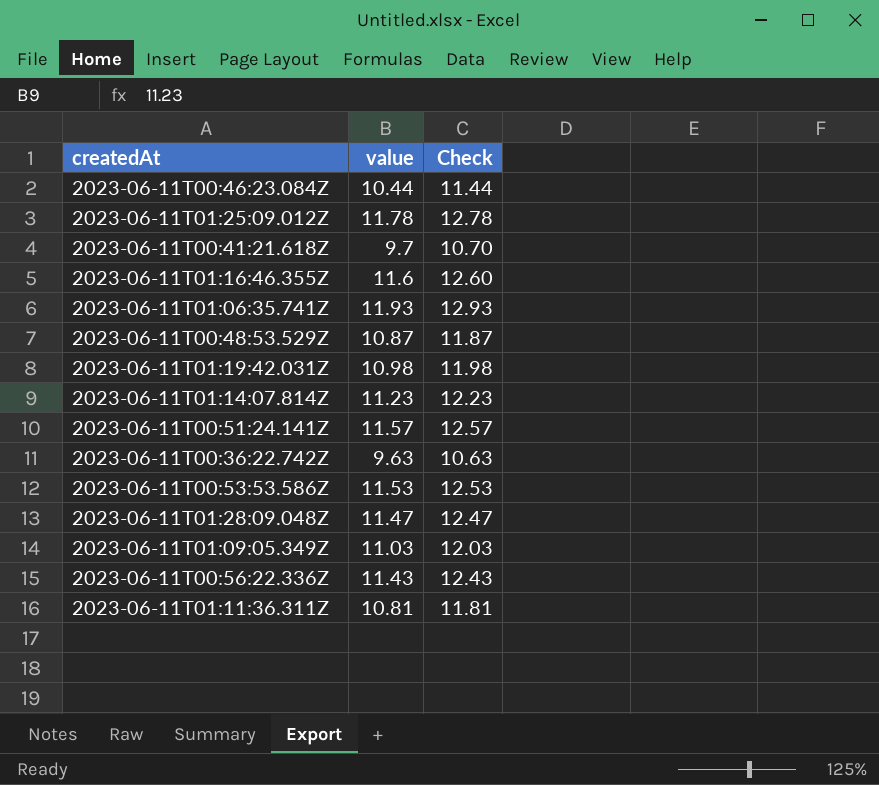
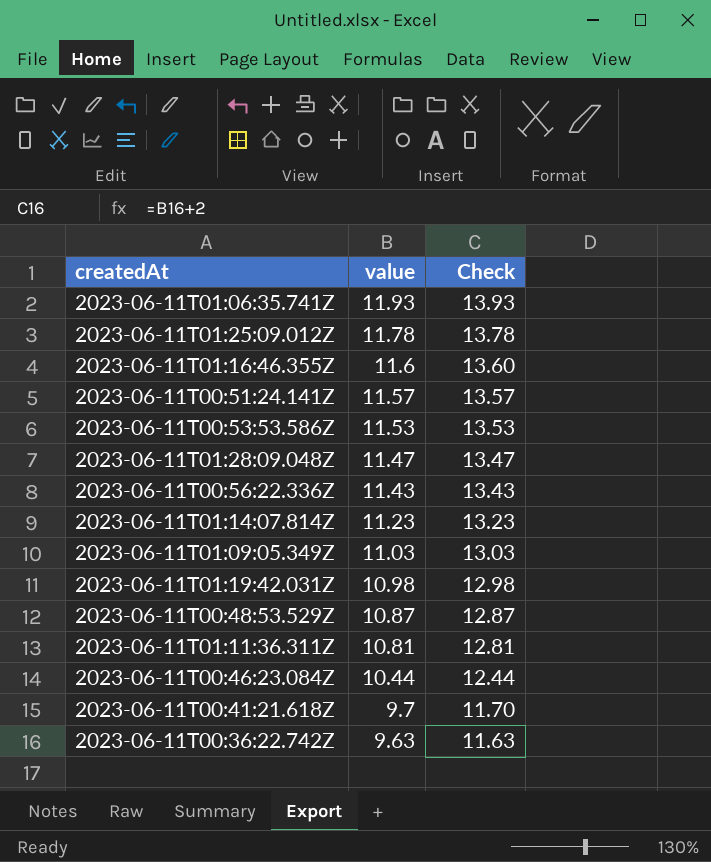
row order: none -> value descending
column Check | formula: [value] + 1 -> [value] + 2

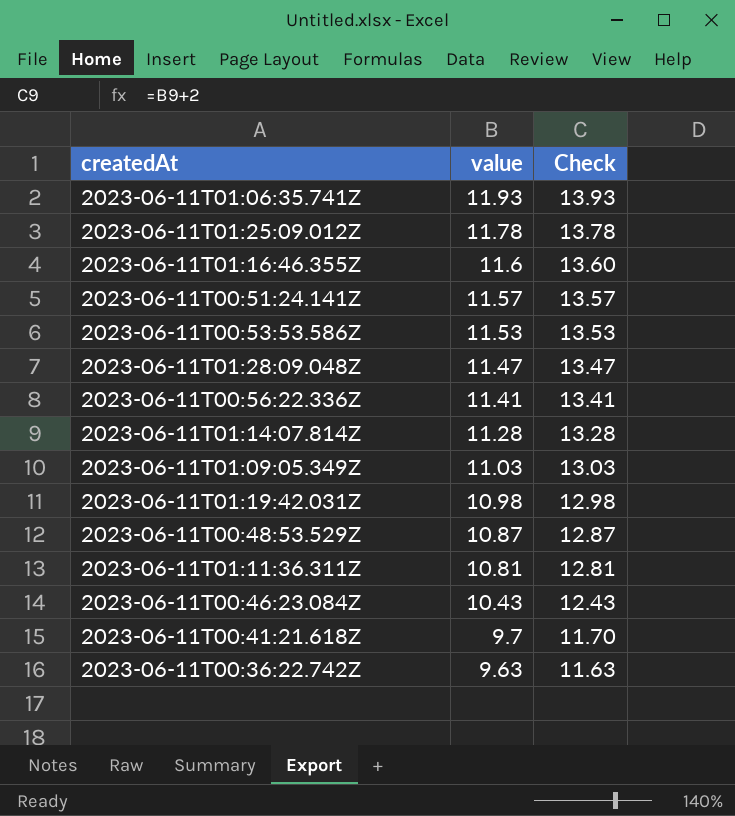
2023-06-11T00:56:22.336Z | value: 11.43 -> 11.41
2023-06-11T00:56:22.336Z | Check: 13.43 -> 13.41
2023-06-11T01:14:07.814Z | value: 11.23 -> 11.28
2023-06-11T01:14:07.814Z | Check: 13.23 -> 13.28
2023-06-11T00:46:23.084Z | value: 10.44 -> 10.43
2023-06-11T00:46:23.084Z | Check: 12.44 -> 12.43

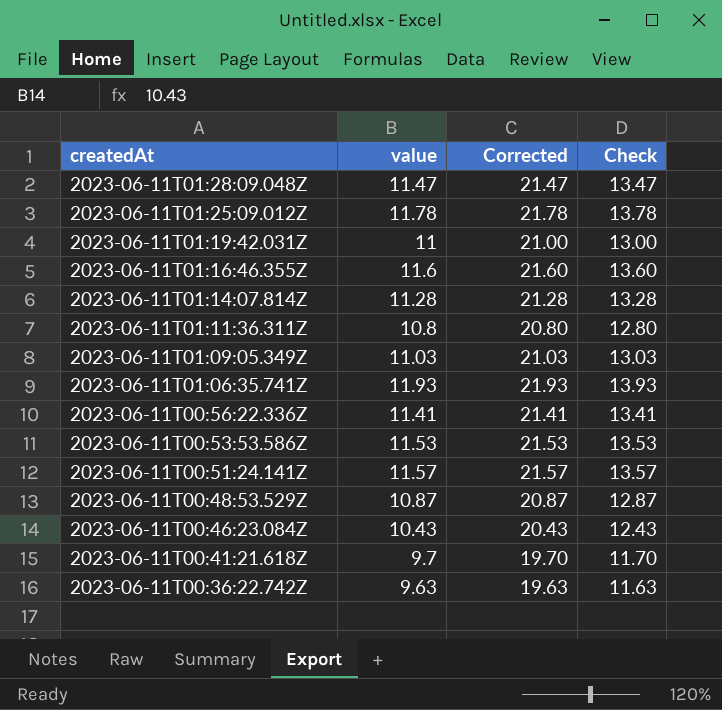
row order: value descending -> createdAt descending
column Corrected | formula: none -> [value] + 10
2023-06-11T01:19:42.031Z | value: 10.98 -> 11
2023-06-11T01:19:42.031Z | Check: 12.98 -> 13.00
2023-06-11T01:11:36.311Z | value: 10.81 -> 10.8
2023-06-11T01:11:36.311Z | Check: 12.81 -> 12.80

